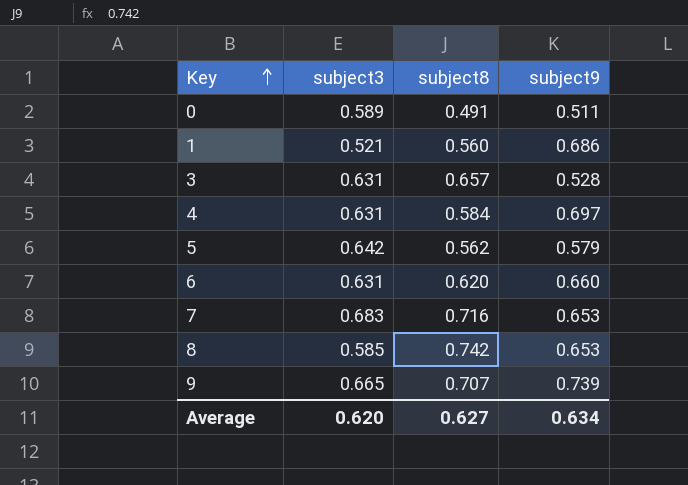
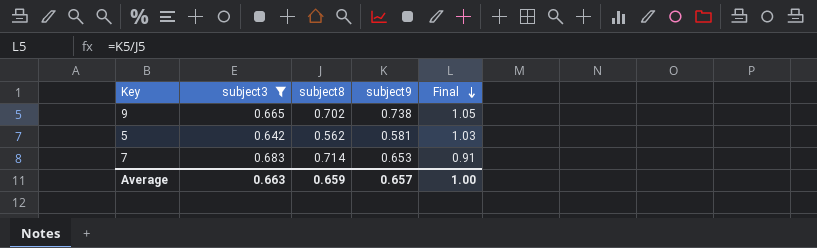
filter: none -> subject3 >= 0.642
row order: Key ascending -> Final descending
column Final | formula: none -> [subject9] / [subject8]
9 | subject8: 0.707 -> 0.702
9 | subject9: 0.739 -> 0.738
5 | subject9: 0.579 -> 0.581
7 | subject8: 0.716 -> 0.714
Average | subject3: 0.620 -> 0.663
Average | subject8: 0.627 -> 0.659
Average | subject9: 0.634 -> 0.657

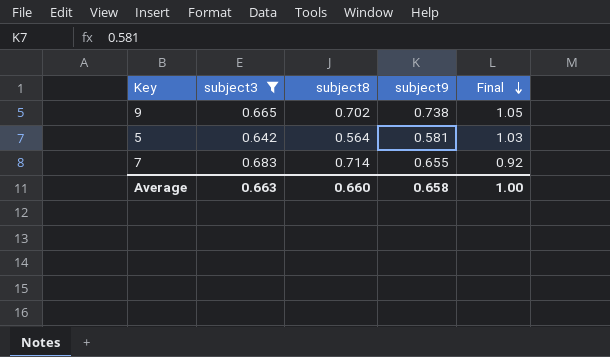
5 | subject8: 0.562 -> 0.564
7 | subject9: 0.653 -> 0.655
7 | Final: 0.91 -> 0.92
Average | subject8: 0.659 -> 0.660
Average | subject9: 0.657 -> 0.658

